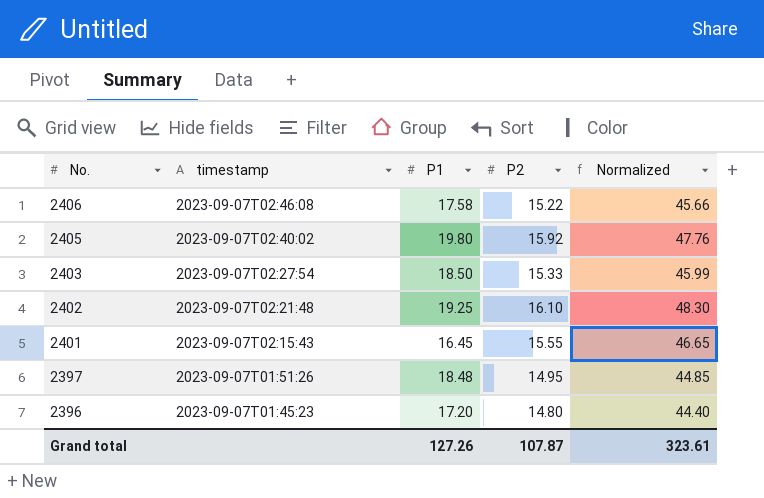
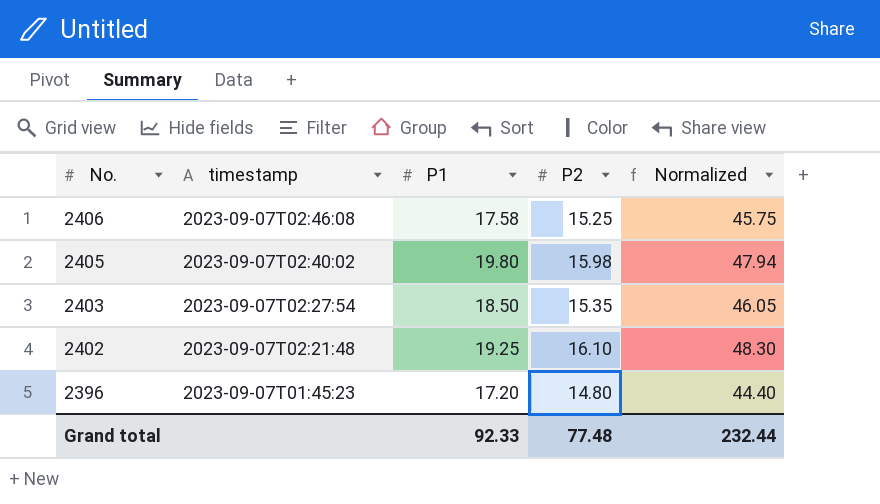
row 2401: 2023-09-07T02:15:43 | 16.45 | 15.55 | 46.65 -> none
row 2397: 2023-09-07T01:51:26 | 18.48 | 14.95 | 44.85 -> none
2406 | P2: 15.22 -> 15.25
2406 | Normalized: 45.66 -> 45.75
2405 | P2: 15.92 -> 15.98
2405 | Normalized: 47.76 -> 47.94
2403 | P2: 15.33 -> 15.35
2403 | Normalized: 45.99 -> 46.05
Grand total | P1: 127.26 -> 92.33
Grand total | P2: 107.87 -> 77.48
Grand total | Normalized: 323.61 -> 232.44

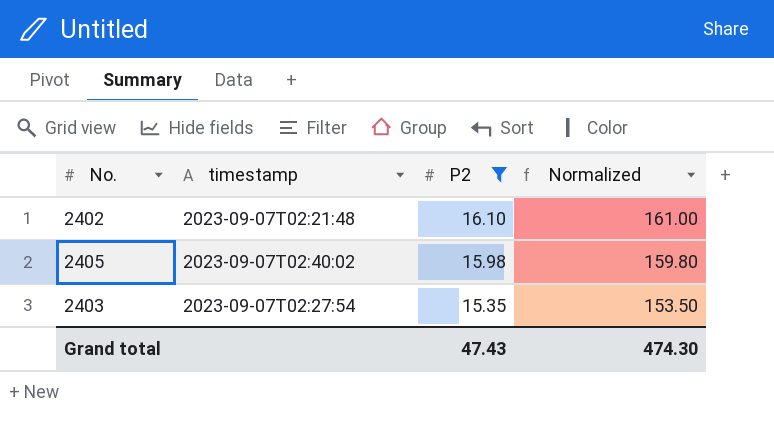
filter: none -> P2 >= 15.35
row order: No. descending -> P2 descending
column P1 | position: 3 -> none
column Normalized | formula: [P2] * 3 -> [P2] * 10
Grand total | P2: 77.48 -> 47.43
Grand total | Normalized: 232.44 -> 474.30

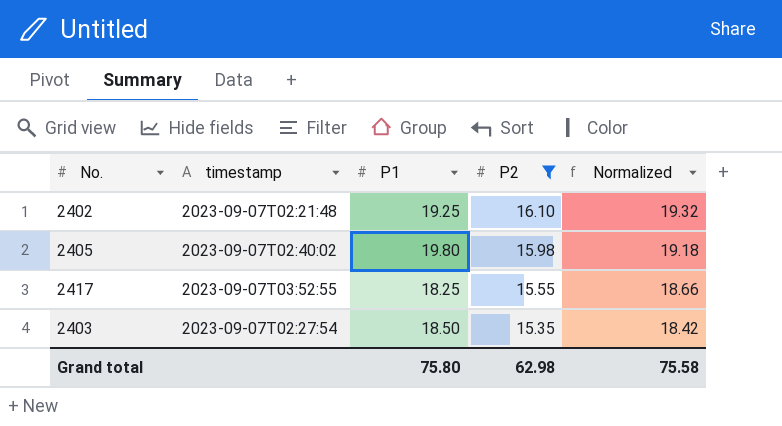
column P1 | position: none -> 3
column Normalized | formula: [P2] * 10 -> [P2] * 1.2
row 2417: none -> 2023-09-07T03:52:55 | 18.25 | 15.55 | 18.66
Grand total | P2: 47.43 -> 62.98
Grand total | Normalized: 474.30 -> 75.58

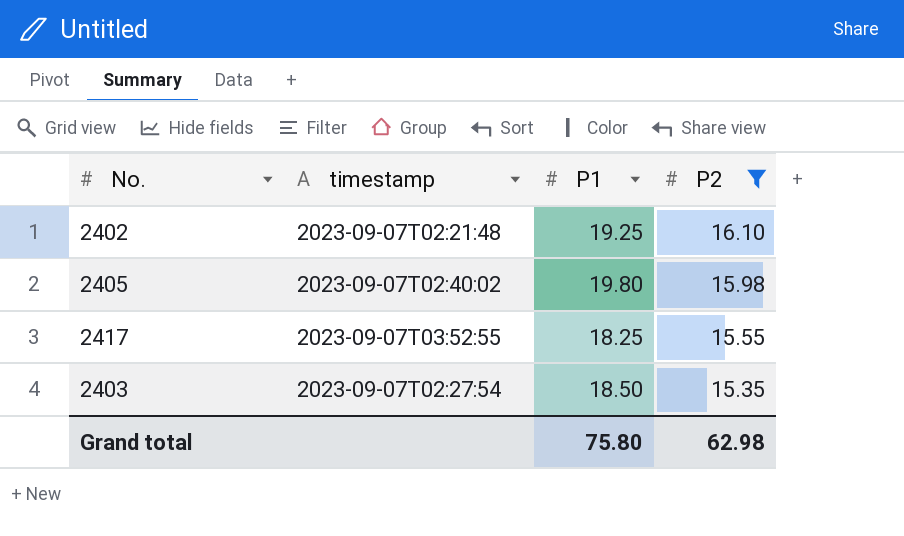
column Normalized | formula: [P2] * 1.2 -> none

